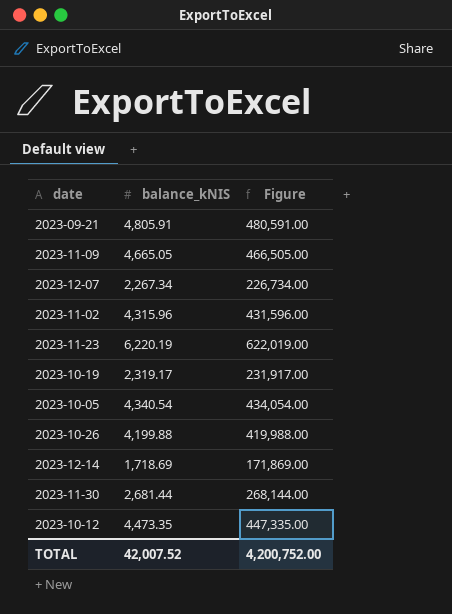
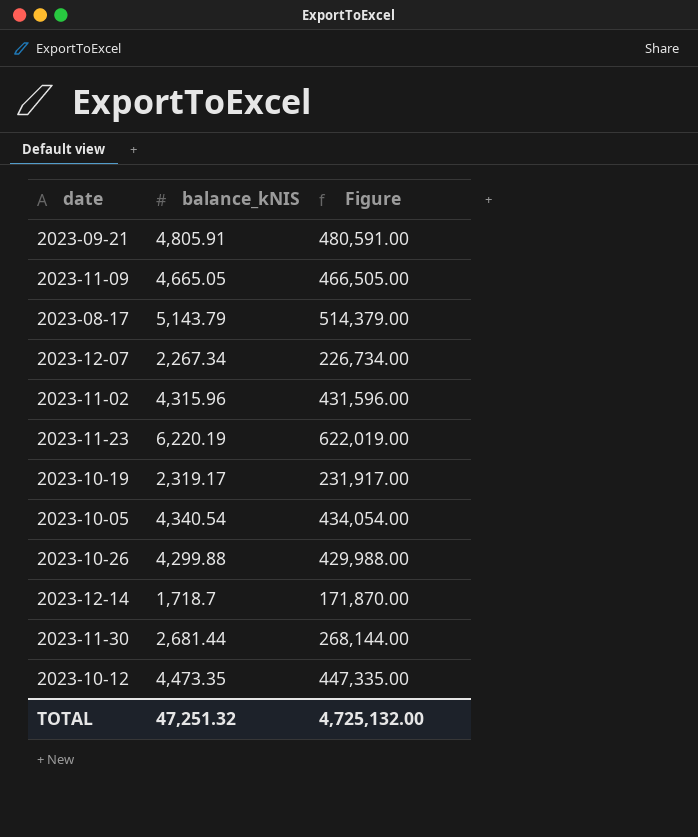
row 2023-08-17: none -> 5,143.79 | 514,379.00
2023-10-26 | balance_kNIS: 4,199.88 -> 4,299.88
2023-10-26 | Figure: 419,988.00 -> 429,988.00
2023-12-14 | balance_kNIS: 1,718.69 -> 1,718.7
2023-12-14 | Figure: 171,869.00 -> 171,870.00
TOTAL | balance_kNIS: 42,007.52 -> 47,251.32
TOTAL | Figure: 4,200,752.00 -> 4,725,132.00

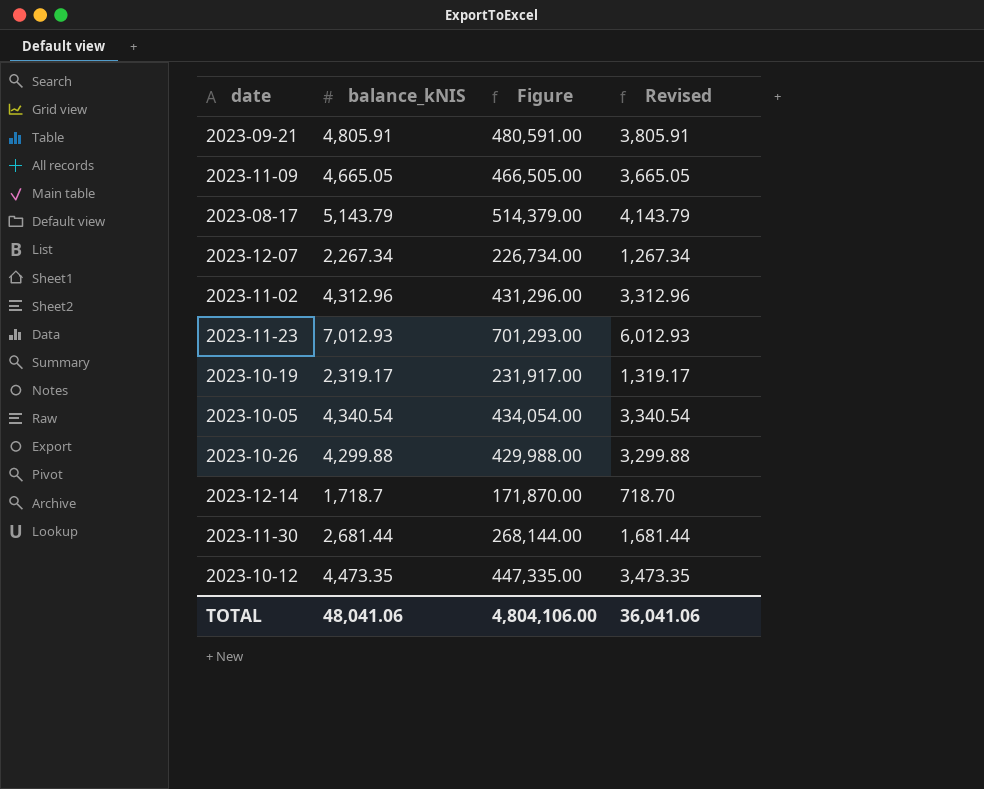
column Revised | formula: none -> [balance_kNIS] - 1000
2023-11-02 | balance_kNIS: 4,315.96 -> 4,312.96
2023-11-02 | Figure: 431,596.00 -> 431,296.00
2023-11-23 | balance_kNIS: 6,220.19 -> 7,012.93
2023-11-23 | Figure: 622,019.00 -> 701,293.00
TOTAL | balance_kNIS: 47,251.32 -> 48,041.06
TOTAL | Figure: 4,725,132.00 -> 4,804,106.00

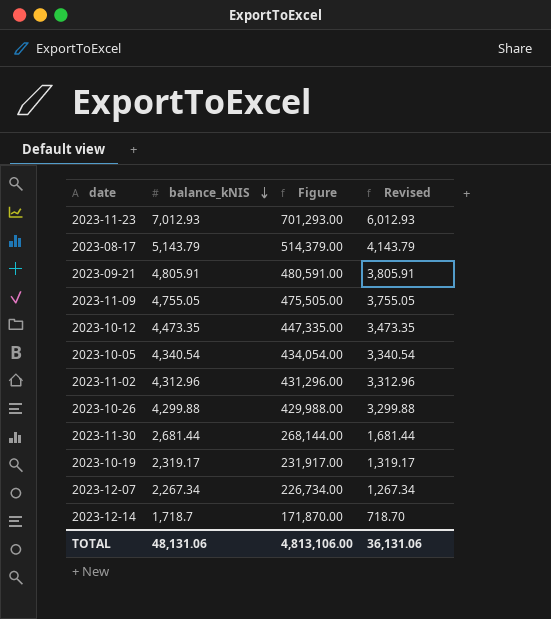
row order: none -> balance_kNIS descending
2023-11-09 | balance_kNIS: 4,665.05 -> 4,755.05
2023-11-09 | Figure: 466,505.00 -> 475,505.00
2023-11-09 | Revised: 3,665.05 -> 3,755.05
TOTAL | balance_kNIS: 48,041.06 -> 48,131.06
TOTAL | Figure: 4,804,106.00 -> 4,813,106.00
TOTAL | Revised: 36,041.06 -> 36,131.06

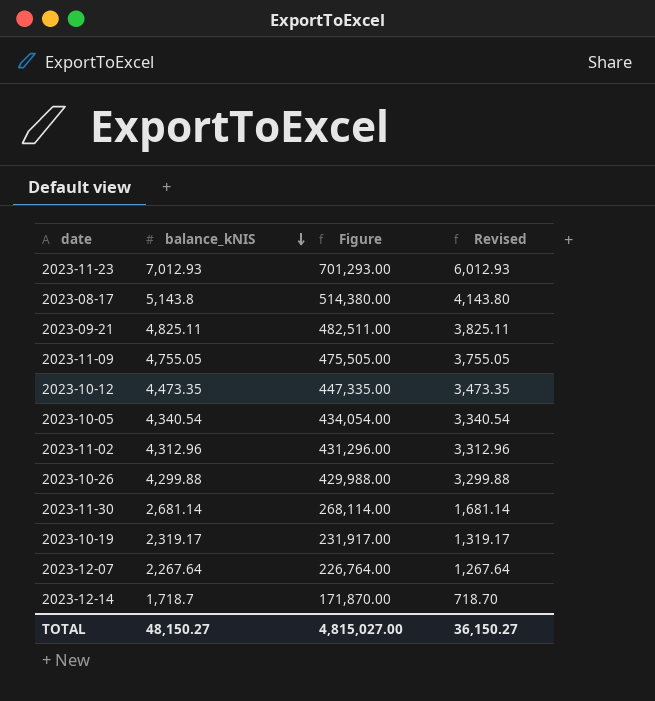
2023-08-17 | balance_kNIS: 5,143.79 -> 5,143.8
2023-08-17 | Figure: 514,379.00 -> 514,380.00
2023-08-17 | Revised: 4,143.79 -> 4,143.80
2023-09-21 | balance_kNIS: 4,805.91 -> 4,825.11
2023-09-21 | Figure: 480,591.00 -> 482,511.00
2023-09-21 | Revised: 3,805.91 -> 3,825.11
2023-11-30 | balance_kNIS: 2,681.44 -> 2,681.14
2023-11-30 | Figure: 268,144.00 -> 268,114.00
2023-11-30 | Revised: 1,681.44 -> 1,681.14
2023-12-07 | balance_kNIS: 2,267.34 -> 2,267.64
2023-12-07 | Figure: 226,734.00 -> 226,764.00
2023-12-07 | Revised: 1,267.34 -> 1,267.64
TOTAL | balance_kNIS: 48,131.06 -> 48,150.27
TOTAL | Figure: 4,813,106.00 -> 4,815,027.00
TOTAL | Revised: 36,131.06 -> 36,150.27

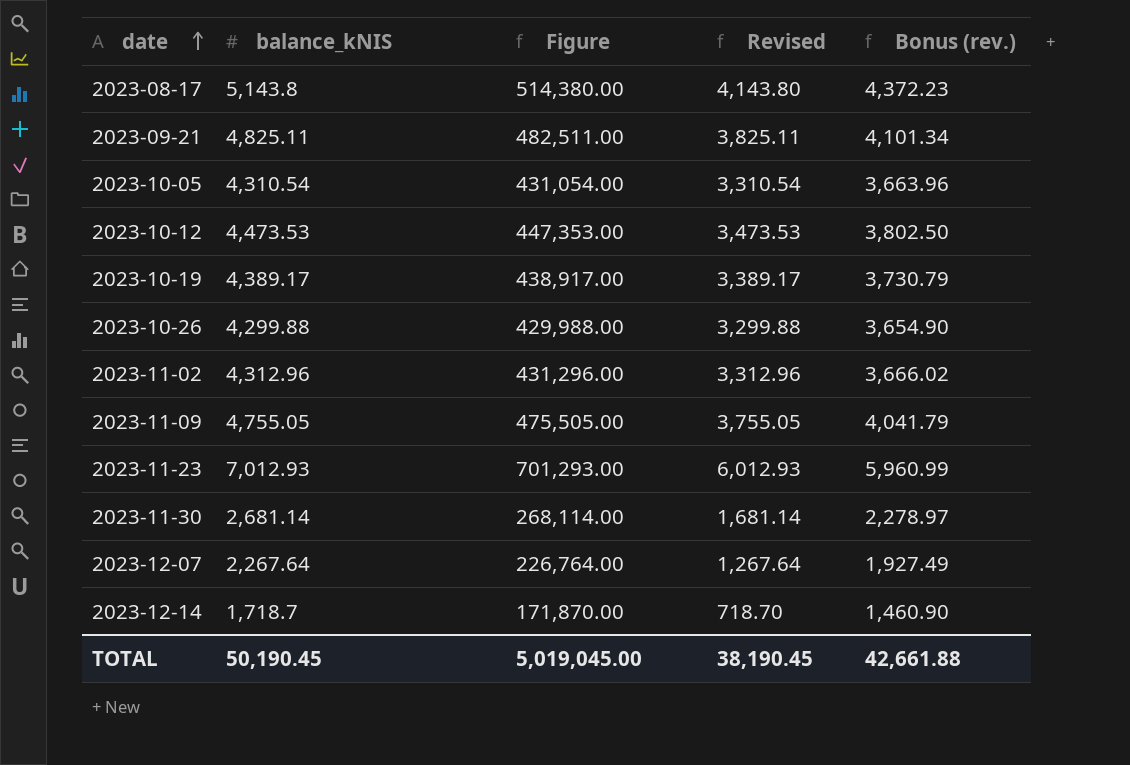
row order: balance_kNIS descending -> date ascending
column Bonus (rev.) | formula: none -> [balance_kNIS] * 0.85
2023-10-05 | balance_kNIS: 4,340.54 -> 4,310.54
2023-10-05 | Figure: 434,054.00 -> 431,054.00
2023-10-05 | Revised: 3,340.54 -> 3,310.54
2023-10-12 | balance_kNIS: 4,473.35 -> 4,473.53
2023-10-12 | Figure: 447,335.00 -> 447,353.00
2023-10-12 | Revised: 3,473.35 -> 3,473.53
2023-10-19 | balance_kNIS: 2,319.17 -> 4,389.17
2023-10-19 | Figure: 231,917.00 -> 438,917.00
2023-10-19 | Revised: 1,319.17 -> 3,389.17
TOTAL | balance_kNIS: 48,150.27 -> 50,190.45
TOTAL | Figure: 4,815,027.00 -> 5,019,045.00
TOTAL | Revised: 36,150.27 -> 38,190.45

